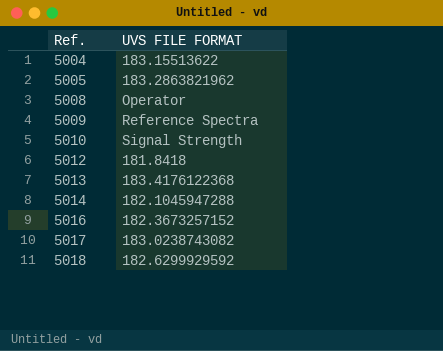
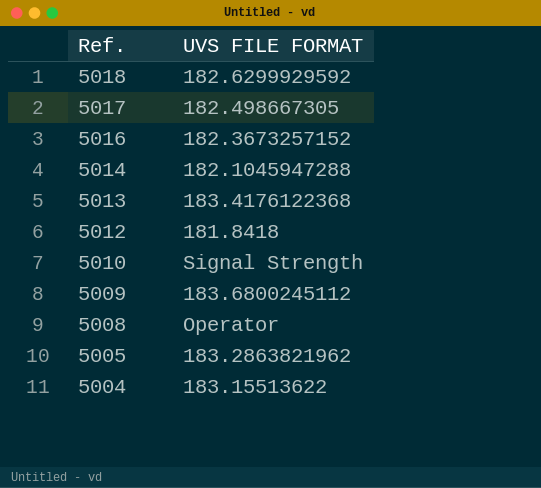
row order: Ref. ascending -> Ref. descending
5017 | UVS FILE FORMAT: 183.0238743082 -> 182.498667305
5009 | UVS FILE FORMAT: Reference Spectra -> 183.6800245112

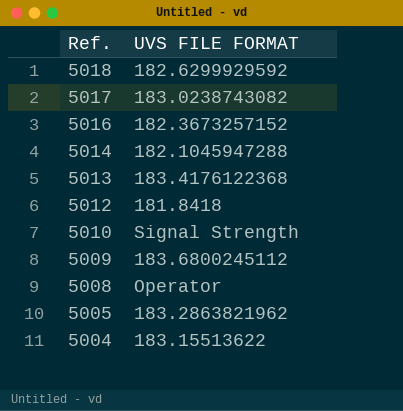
5017 | UVS FILE FORMAT: 182.498667305 -> 183.0238743082

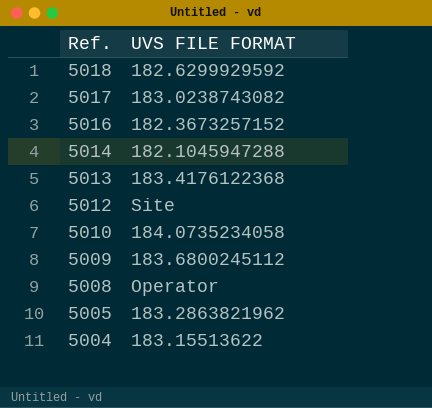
5012 | UVS FILE FORMAT: 181.8418 -> Site
5010 | UVS FILE FORMAT: Signal Strength -> 184.0735234058

